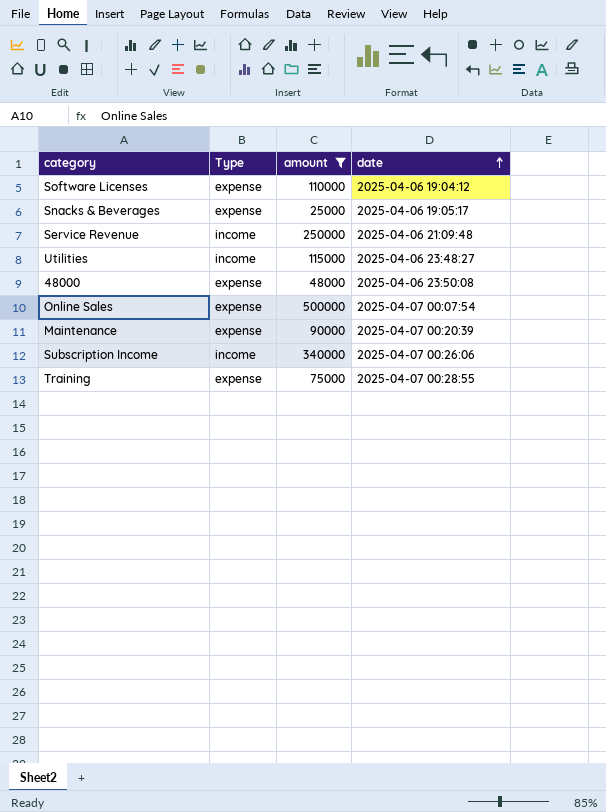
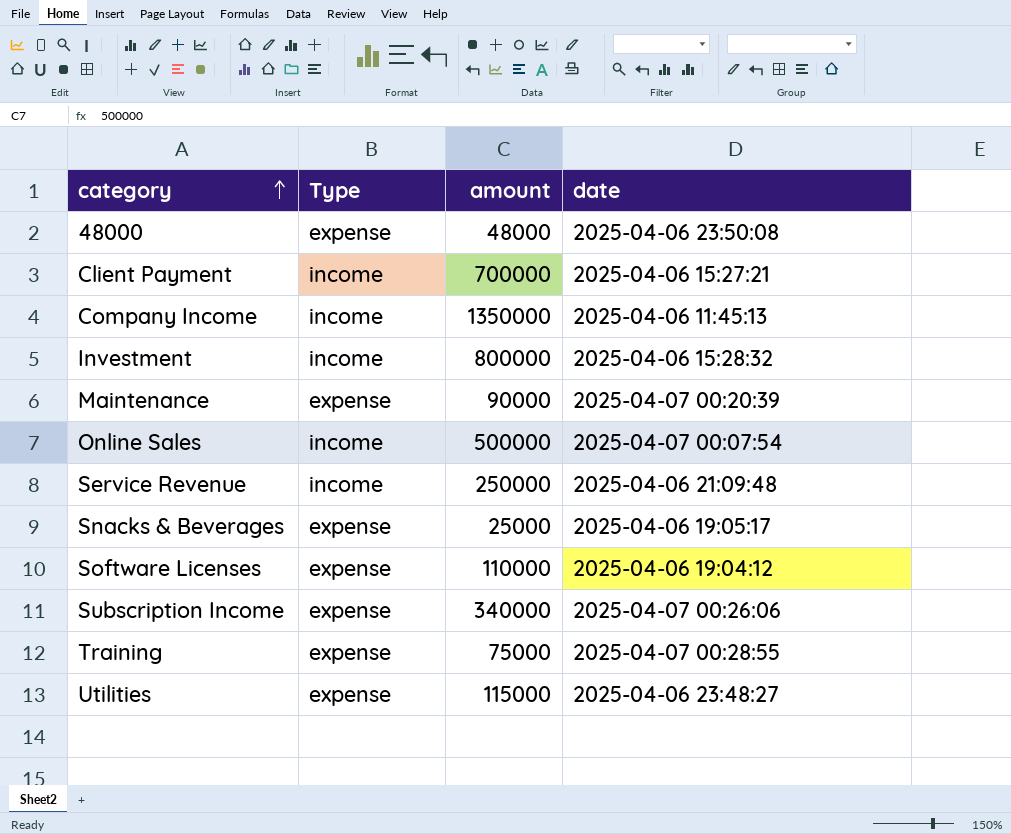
filter: amount <= 500000 -> none
row order: date ascending -> category ascending
Online Sales | Type: expense -> income
Subscription Income | Type: income -> expense
Utilities | Type: income -> expense

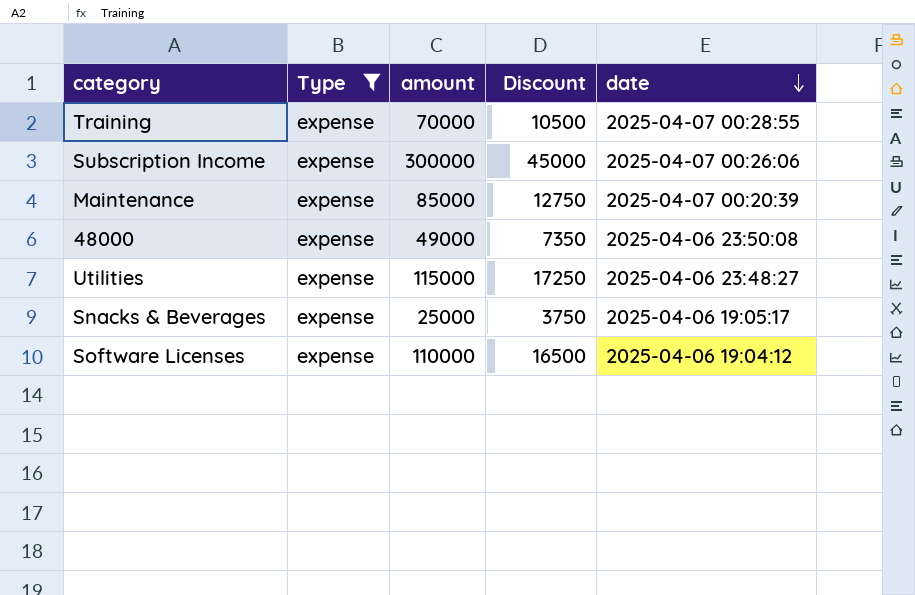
filter: none -> Type = expense
row order: category ascending -> date descending
column Discount | formula: none -> [amount] * 0.15
Training | amount: 75000 -> 70000
Subscription Income | amount: 340000 -> 300000
Maintenance | amount: 90000 -> 85000
48000 | amount: 48000 -> 49000

